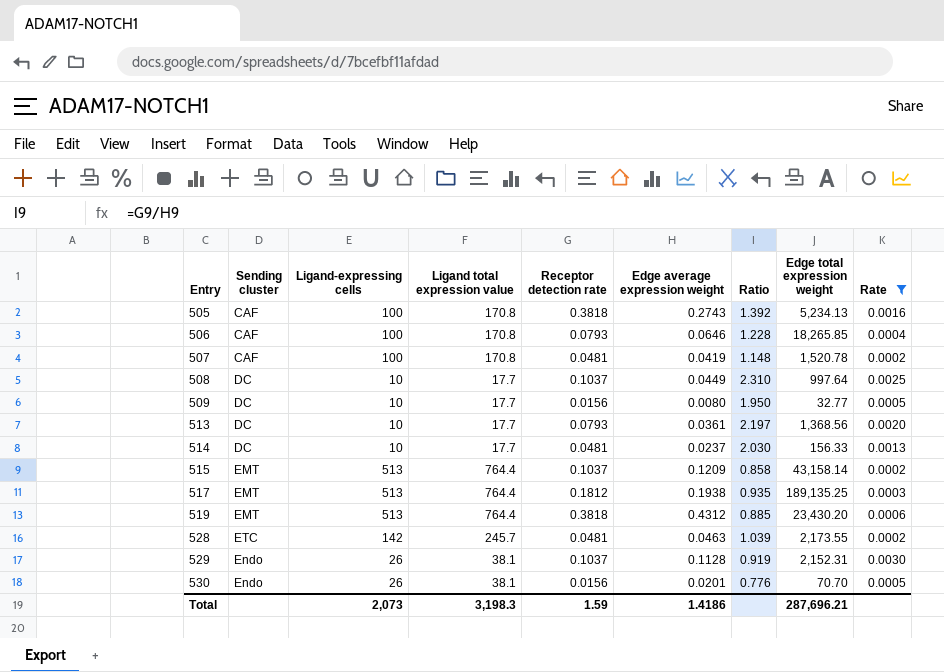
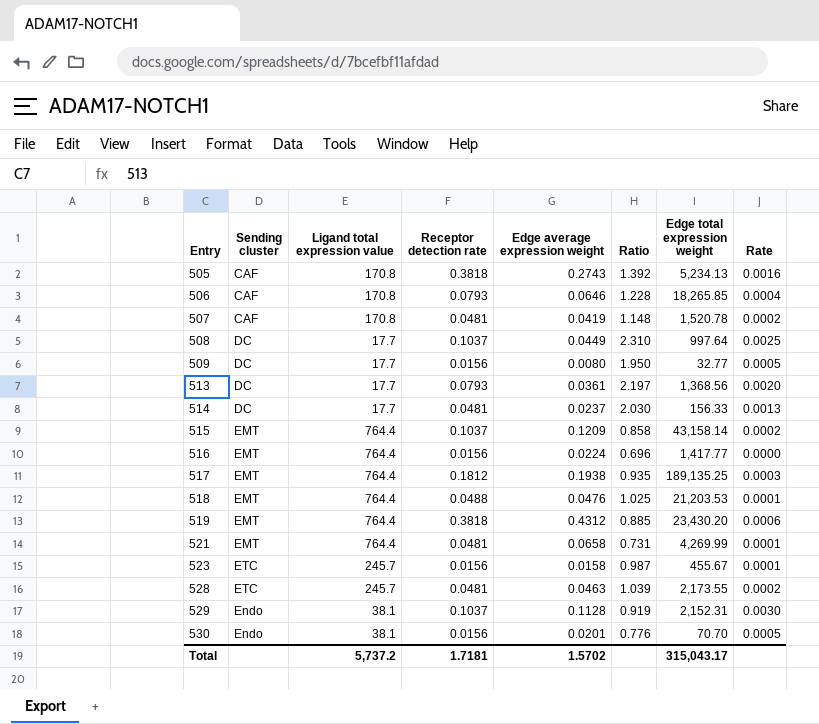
filter: Rate >= 0.0002 -> none
column Ligand-expressing cells | position: 3 -> none
Total | Ligand total expression value: 3,198.3 -> 5,737.2
Total | Receptor detection rate: 1.59 -> 1.7181
Total | Edge average expression weight: 1.4186 -> 1.5702
Total | Edge total expression weight: 287,696.21 -> 315,043.17

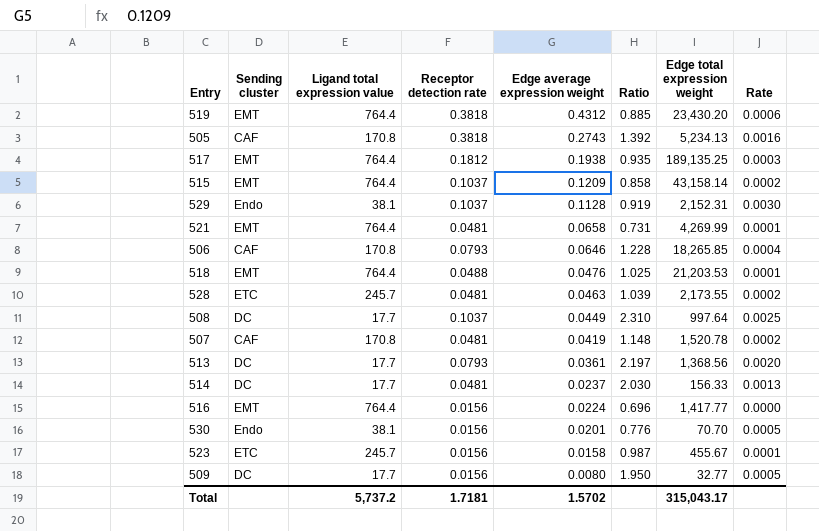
row order: Entry ascending -> Edge average expression weight descending

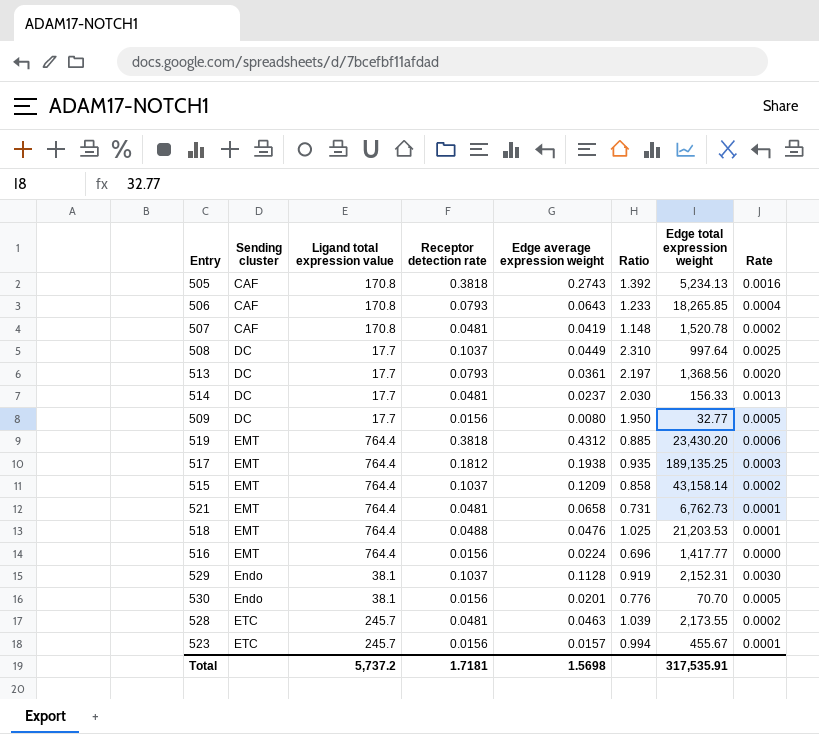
row order: Edge average expression weight descending -> Sending cluster ascending
506 | Edge average expression weight: 0.0646 -> 0.0643
506 | Ratio: 1.228 -> 1.233
521 | Edge total expression weight: 4,269.99 -> 6,762.73
523 | Edge average expression weight: 0.0158 -> 0.0157
523 | Ratio: 0.987 -> 0.994
Total | Edge average expression weight: 1.5702 -> 1.5698
Total | Edge total expression weight: 315,043.17 -> 317,535.91

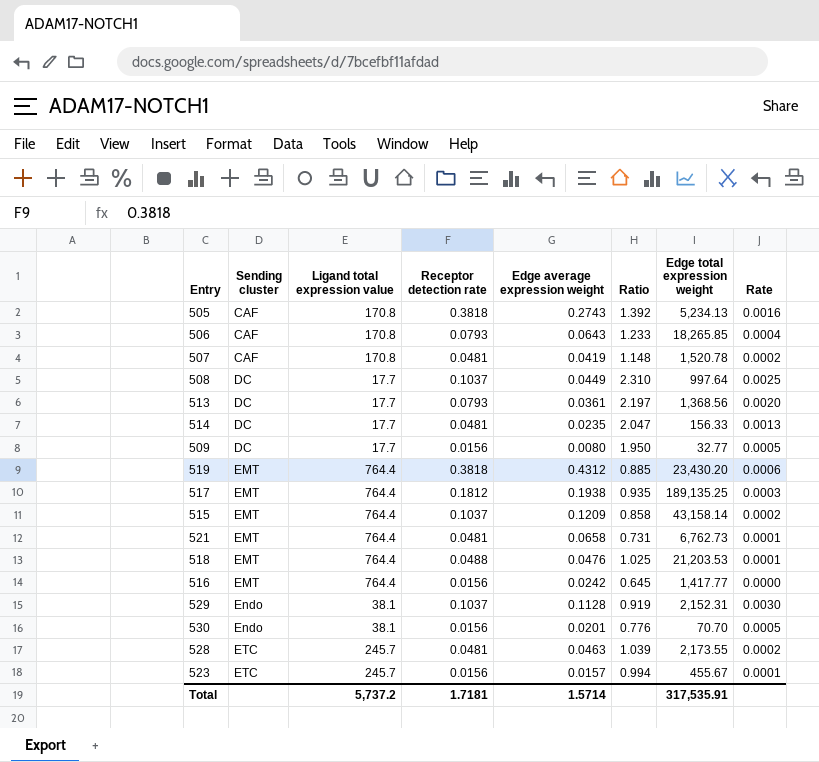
514 | Edge average expression weight: 0.0237 -> 0.0235
514 | Ratio: 2.030 -> 2.047
516 | Edge average expression weight: 0.0224 -> 0.0242
516 | Ratio: 0.696 -> 0.645
Total | Edge average expression weight: 1.5698 -> 1.5714

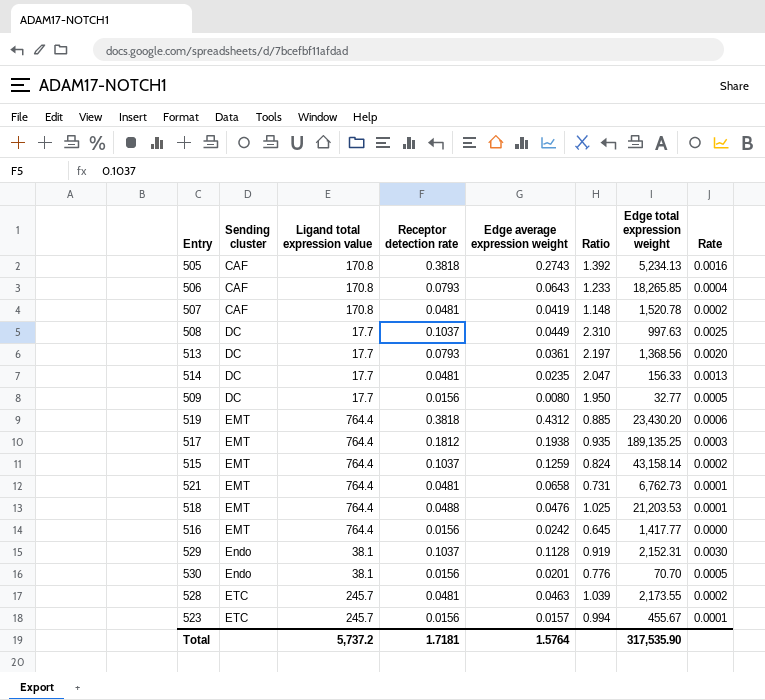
508 | Edge total expression weight: 997.64 -> 997.63
515 | Edge average expression weight: 0.1209 -> 0.1259
515 | Ratio: 0.858 -> 0.824
Total | Edge average expression weight: 1.5714 -> 1.5764
Total | Edge total expression weight: 317,535.91 -> 317,535.90

